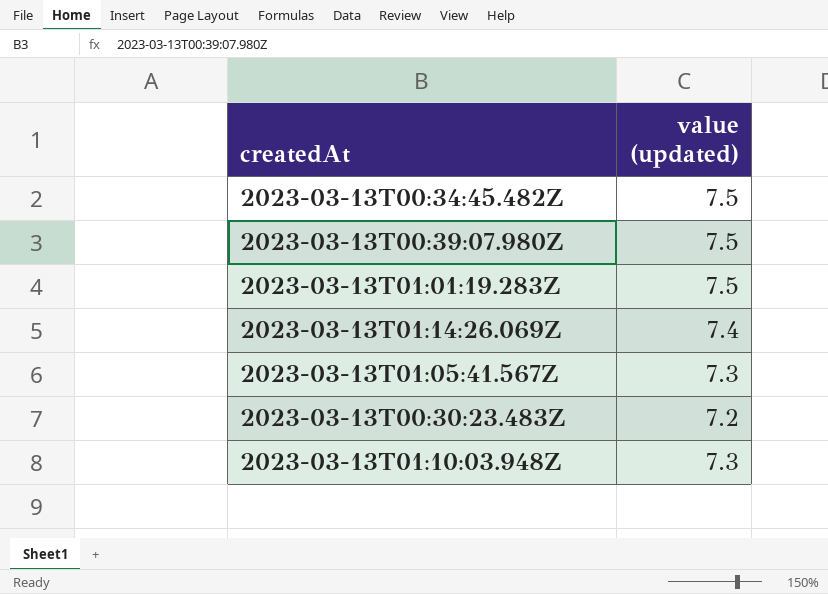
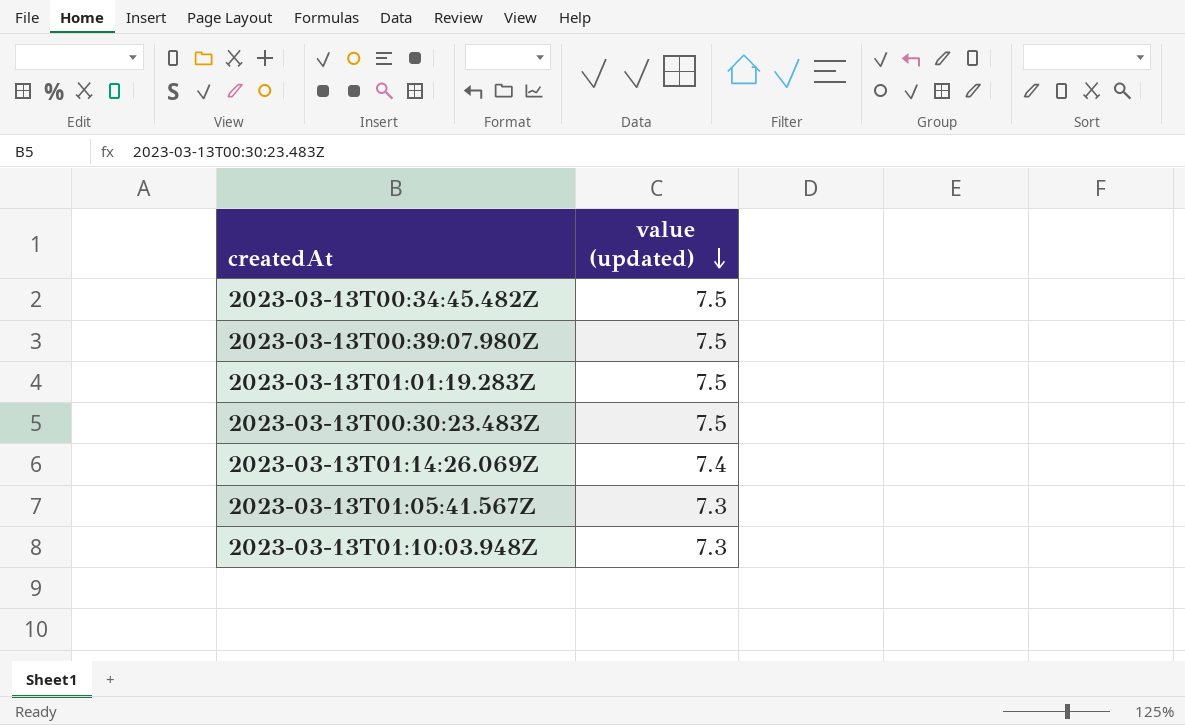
row order: none -> value (updated) descending
2023-03-13T00:30:23.483Z | value (updated): 7.2 -> 7.5

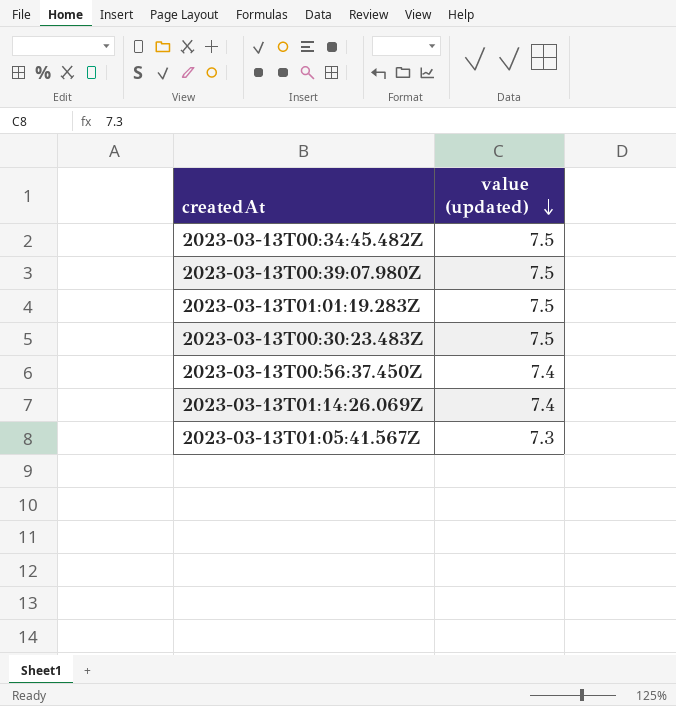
row 2023-03-13T01:10:03.948Z: 7.3 -> none
row 2023-03-13T00:56:37.450Z: none -> 7.4

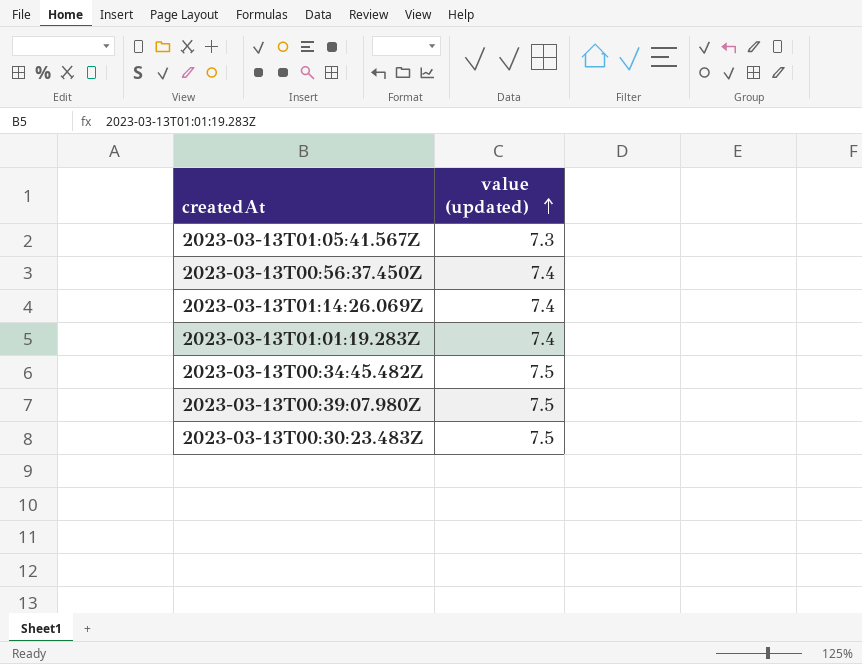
row order: value (updated) descending -> value (updated) ascending
2023-03-13T01:01:19.283Z | value (updated): 7.5 -> 7.4

